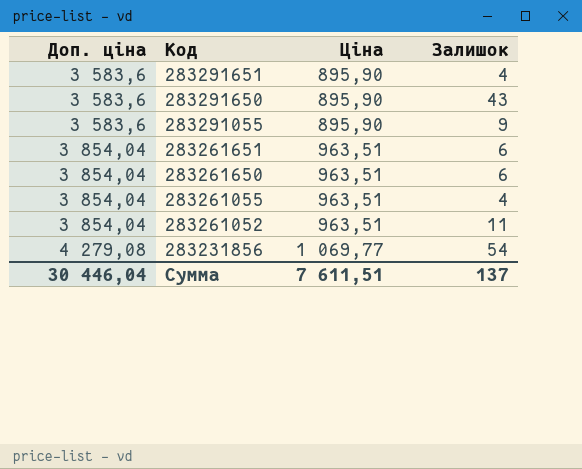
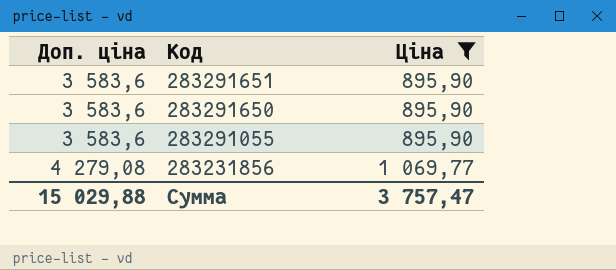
filter: none -> Ціна != 963,51
column Залишок | position: 4 -> none
Сумма | Доп. ціна: 30 446,04 -> 15 029,88
Сумма | Ціна: 7 611,51 -> 3 757,47

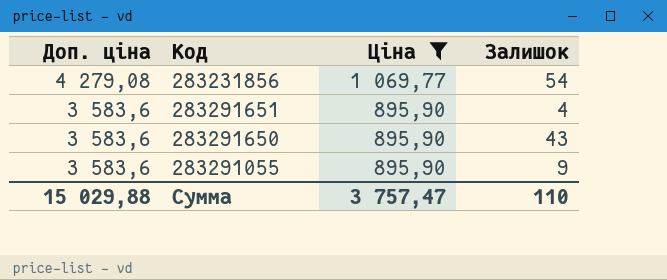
row order: Доп. ціна ascending -> Доп. ціна descending
column Залишок | position: none -> 4

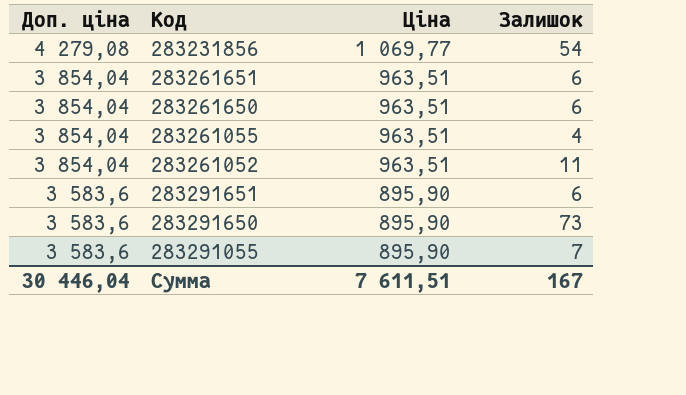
filter: Ціна != 963,51 -> none
283291651 | Залишок: 4 -> 6
283291650 | Залишок: 43 -> 73
283291055 | Залишок: 9 -> 7
Сумма | Доп. ціна: 15 029,88 -> 30 446,04
Сумма | Ціна: 3 757,47 -> 7 611,51
Сумма | Залишок: 110 -> 167

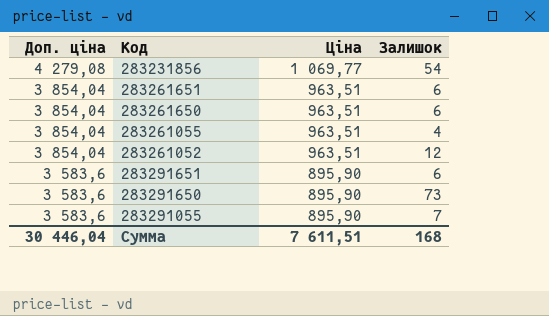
283261052 | Залишок: 11 -> 12
Сумма | Залишок: 167 -> 168

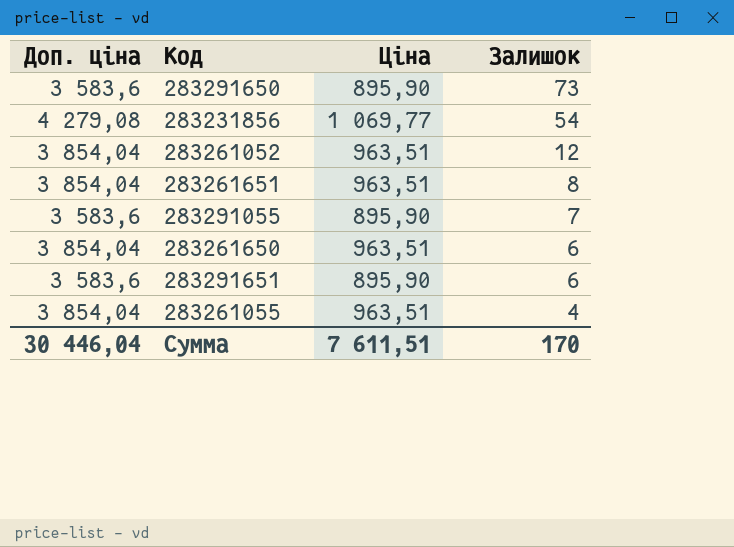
row order: Доп. ціна descending -> Залишок descending
283261651 | Залишок: 6 -> 8
Сумма | Залишок: 168 -> 170

